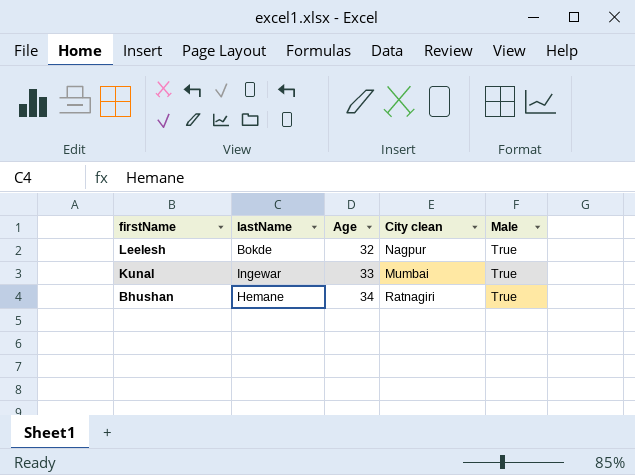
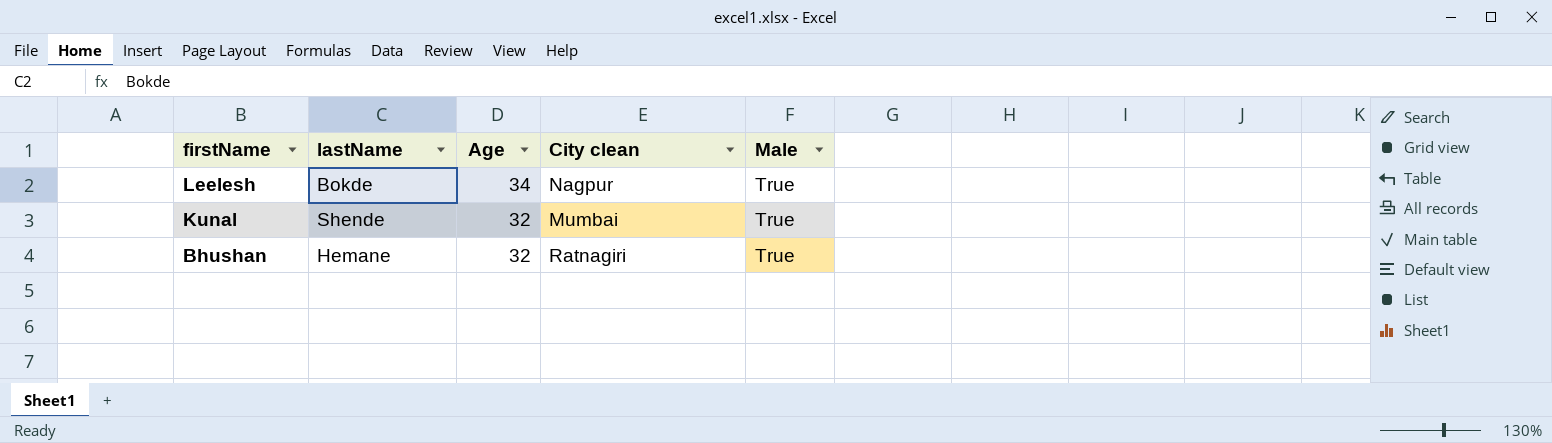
Leelesh | Age: 32 -> 34
Kunal | lastName: Ingewar -> Shende
Kunal | Age: 33 -> 32
Bhushan | Age: 34 -> 32

